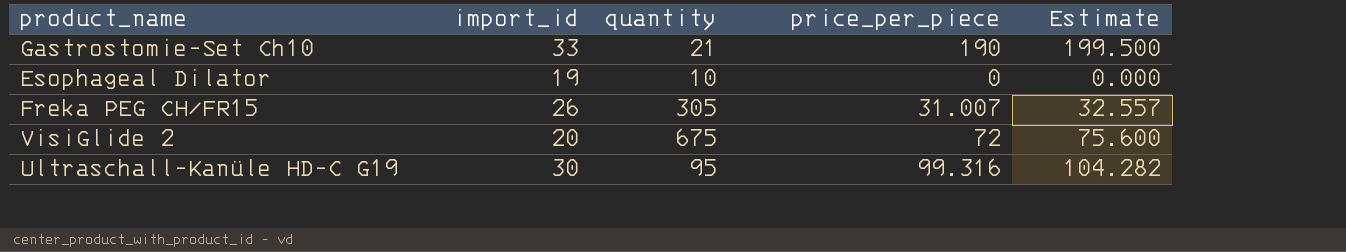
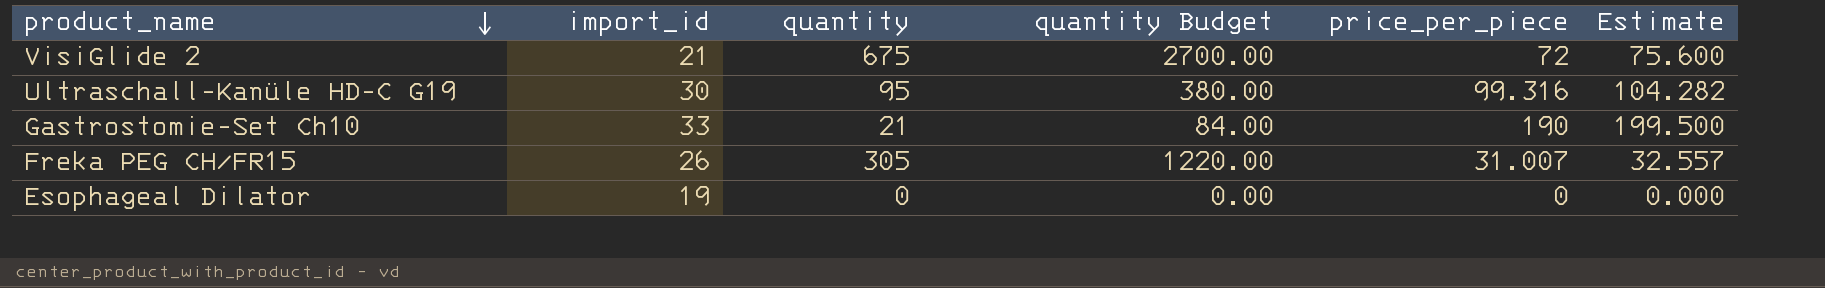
row order: none -> product_name descending
column quantity Budget | formula: none -> [quantity] * 4
VisiGlide 2 | import_id: 20 -> 21
Esophageal Dilator | quantity: 10 -> 0

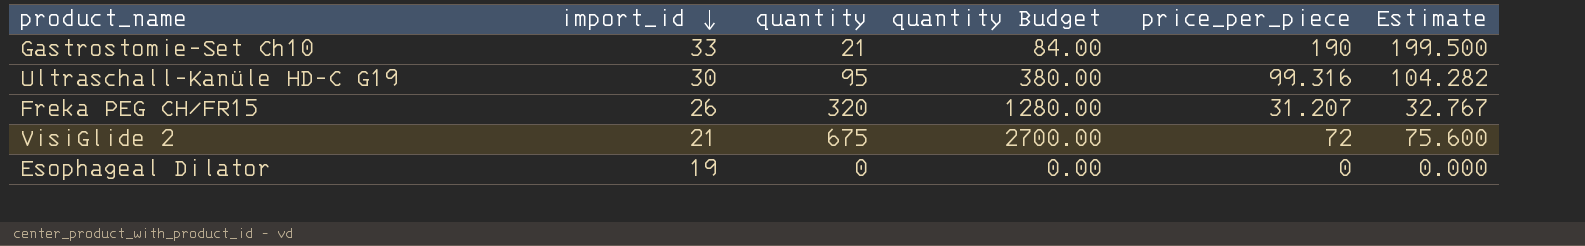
row order: product_name descending -> import_id descending
Freka PEG CH/FR15 | quantity: 305 -> 320
Freka PEG CH/FR15 | quantity Budget: 1220.00 -> 1280.00
Freka PEG CH/FR15 | price_per_piece: 31.007 -> 31.207
Freka PEG CH/FR15 | Estimate: 32.557 -> 32.767

